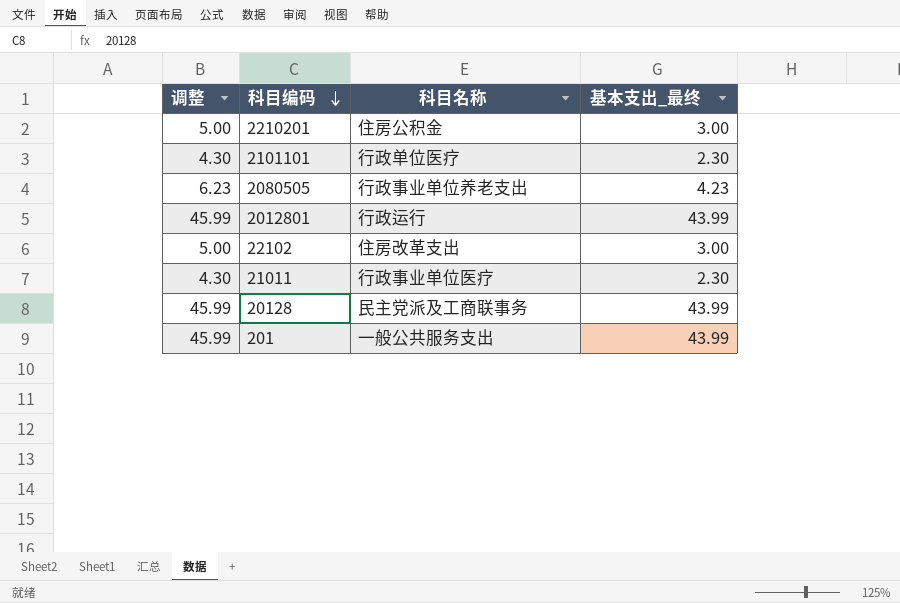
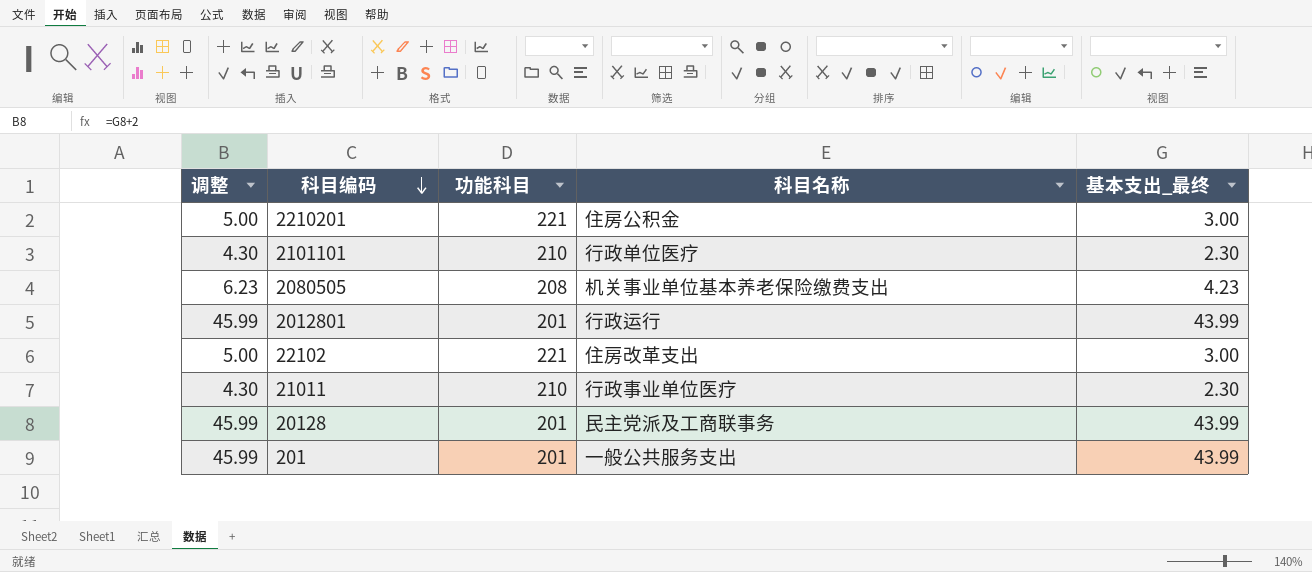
column 功能科目 | position: none -> 3
2080505 | 科目名称: 行政事业单位养老支出 -> 机关事业单位基本养老保险缴费支出

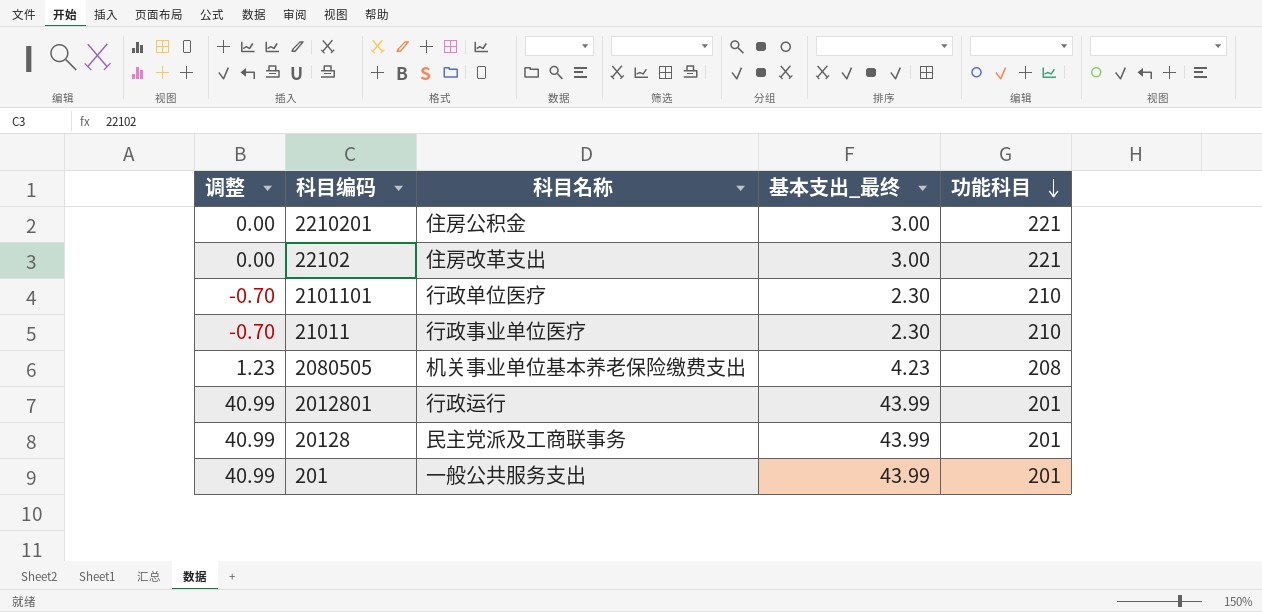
row order: 科目编码 descending -> 功能科目 descending
column 调整 | formula: [基本支出_最终] + 2 -> [基本支出_最终] - 3
column 功能科目 | position: 3 -> 5

